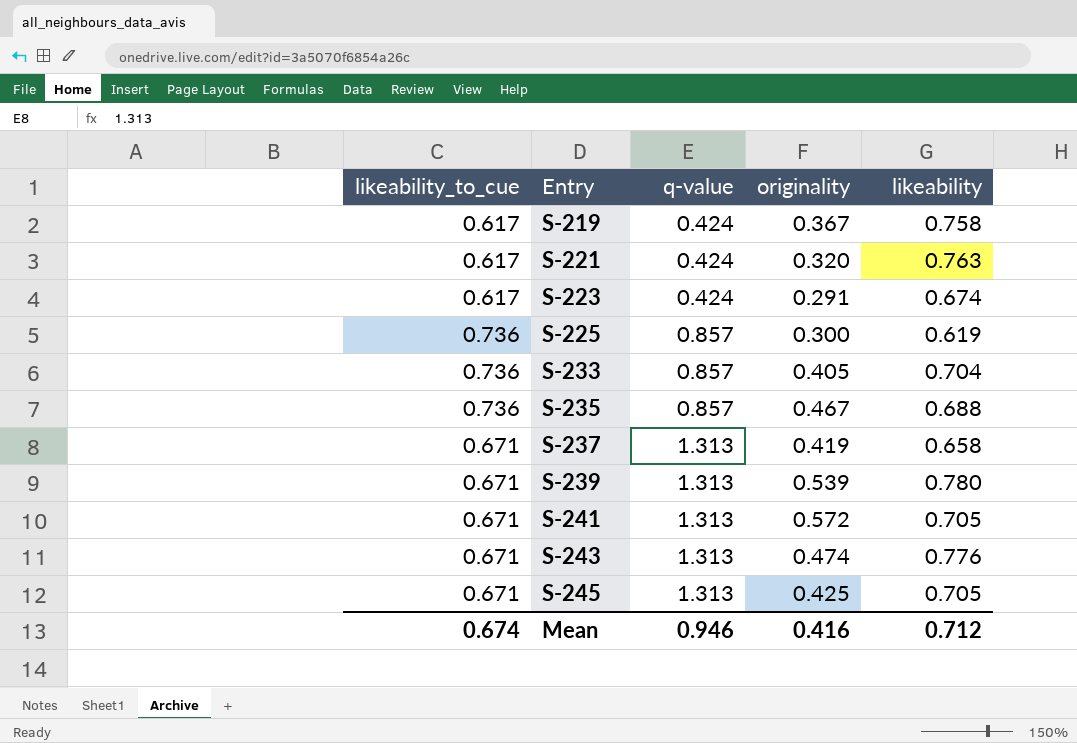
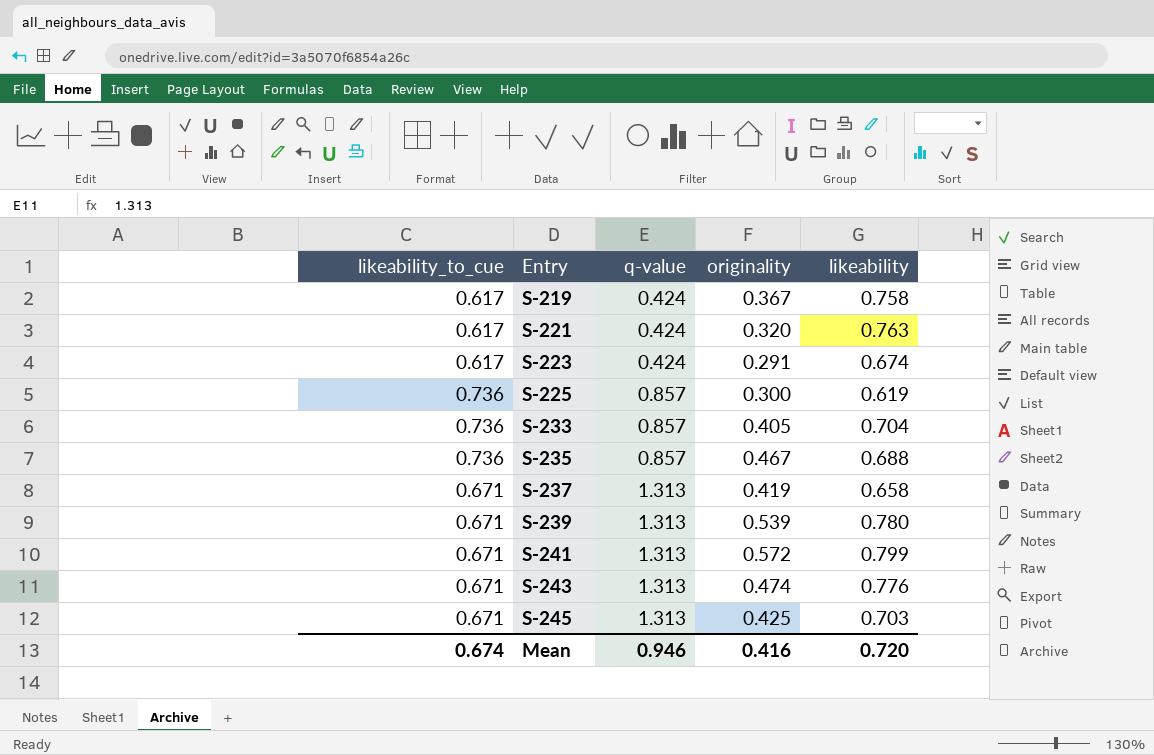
S-241 | likeability: 0.705 -> 0.799
S-245 | likeability: 0.705 -> 0.703
Mean | likeability: 0.712 -> 0.720

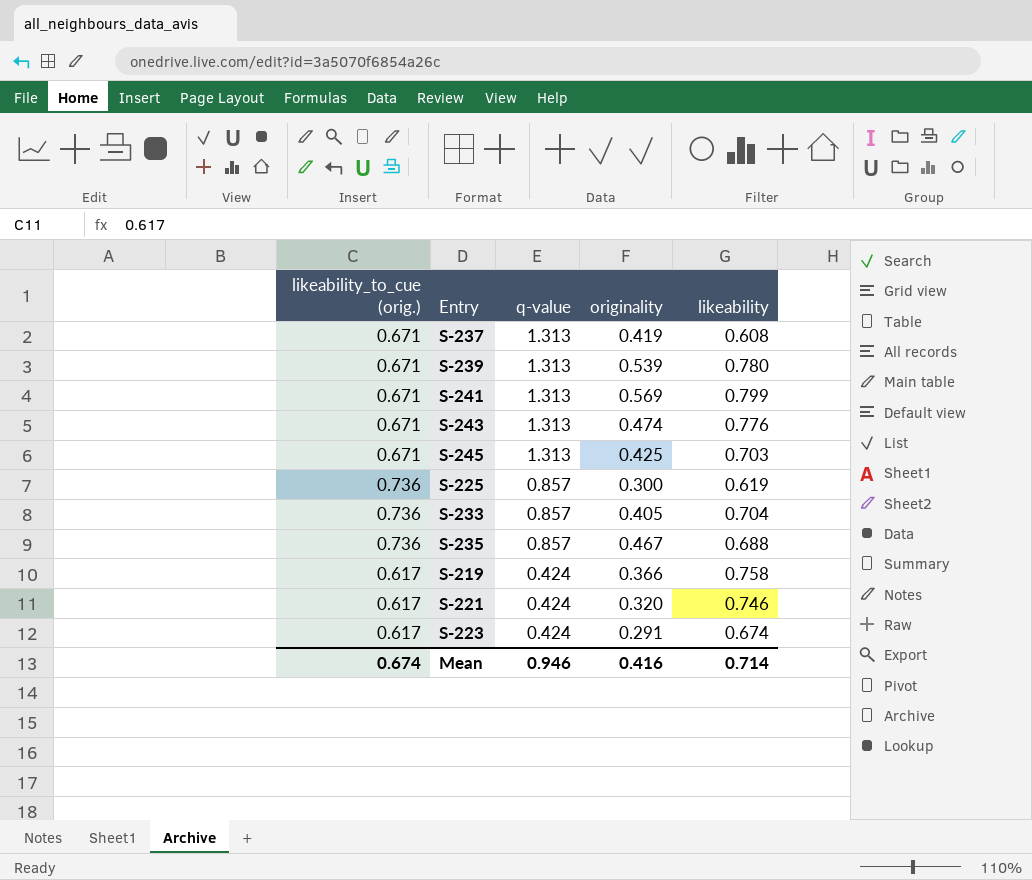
row order: Entry ascending -> q-value descending
column name: likeability_to_cue -> likeability_to_cue (orig.)
S-237 | likeability: 0.658 -> 0.608
S-241 | originality: 0.572 -> 0.569
S-219 | originality: 0.367 -> 0.366
S-221 | likeability: 0.763 -> 0.746
Mean | likeability: 0.720 -> 0.714

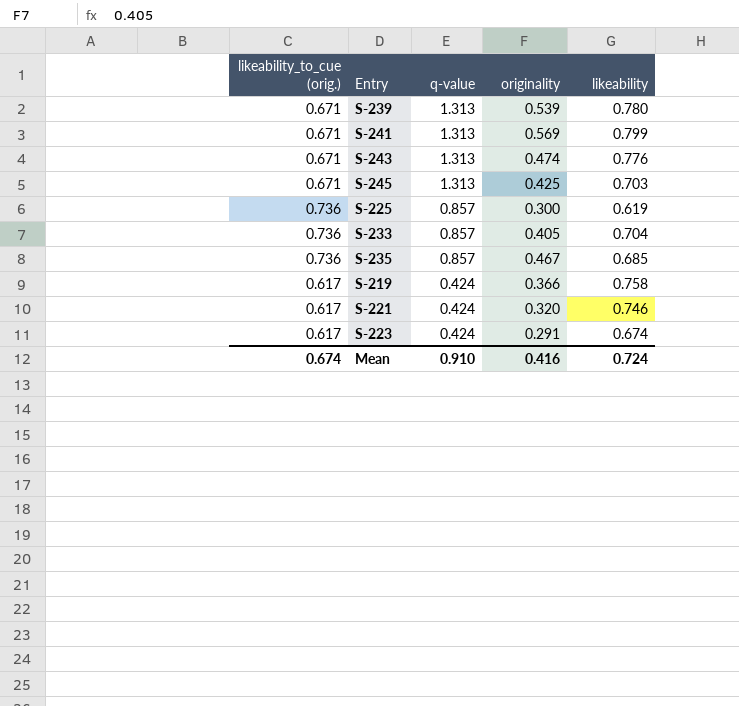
row S-237: 0.671 | 1.313 | 0.419 | 0.608 -> none
S-235 | likeability: 0.688 -> 0.685
Mean | q-value: 0.946 -> 0.910
Mean | likeability: 0.714 -> 0.724

